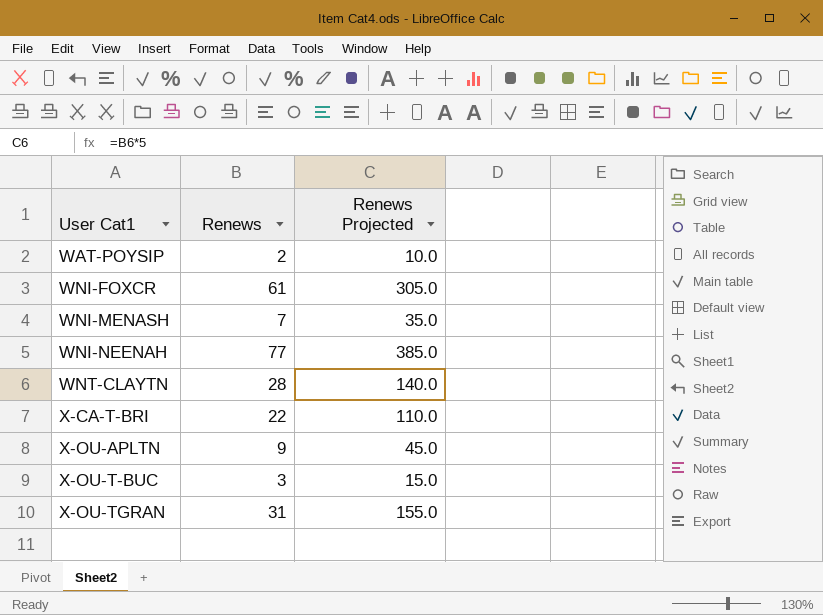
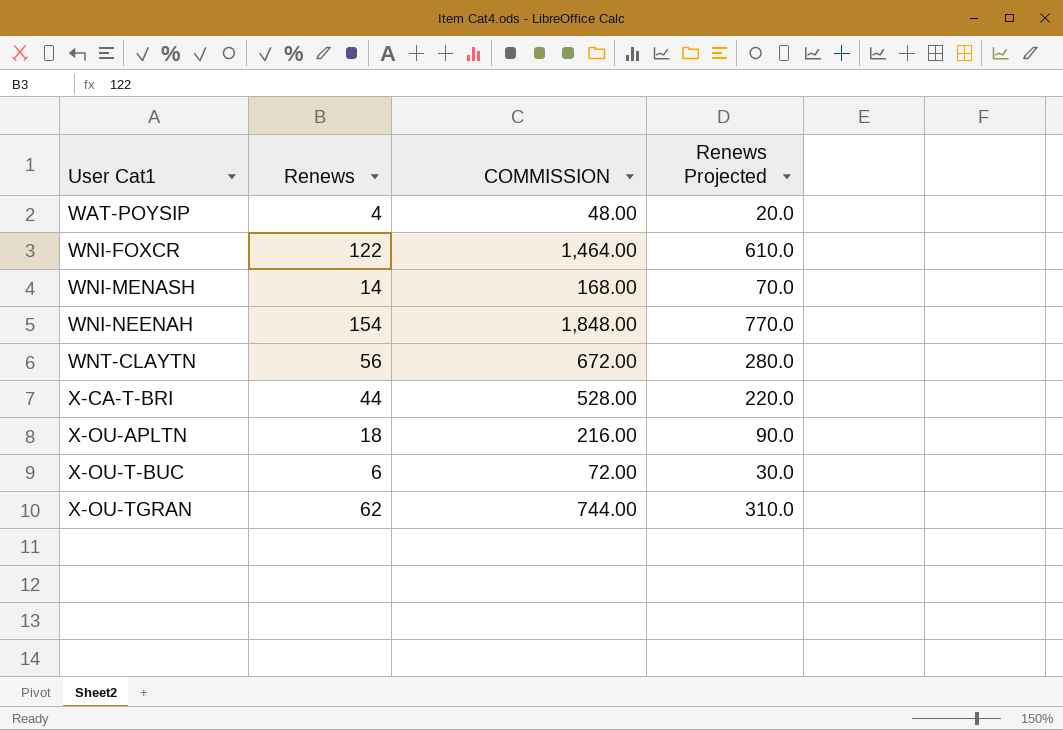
column COMMISSION | formula: none -> [Renews] * 12
WAT-POYSIP | Renews: 2 -> 4
WAT-POYSIP | Renews Projected: 10.0 -> 20.0
WNI-FOXCR | Renews: 61 -> 122
WNI-FOXCR | Renews Projected: 305.0 -> 610.0
WNI-MENASH | Renews: 7 -> 14
WNI-MENASH | Renews Projected: 35.0 -> 70.0
WNI-NEENAH | Renews: 77 -> 154
WNI-NEENAH | Renews Projected: 385.0 -> 770.0
WNT-CLAYTN | Renews: 28 -> 56
WNT-CLAYTN | Renews Projected: 140.0 -> 280.0
X-CA-T-BRI | Renews: 22 -> 44
X-CA-T-BRI | Renews Projected: 110.0 -> 220.0
X-OU-APLTN | Renews: 9 -> 18
X-OU-APLTN | Renews Projected: 45.0 -> 90.0
X-OU-T-BUC | Renews: 3 -> 6
X-OU-T-BUC | Renews Projected: 15.0 -> 30.0
X-OU-TGRAN | Renews: 31 -> 62
X-OU-TGRAN | Renews Projected: 155.0 -> 310.0

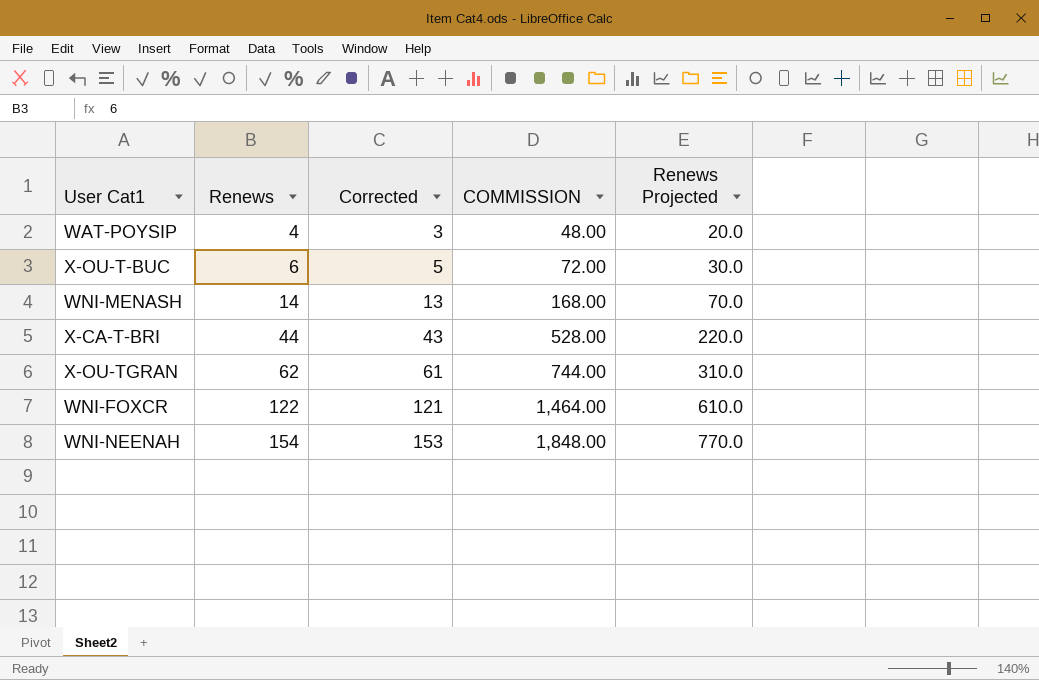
row order: User Cat1 ascending -> Renews ascending
column Corrected | formula: none -> [Renews] - 1
row WNT-CLAYTN: 56 | 672.00 | 280.0 -> none
row X-OU-APLTN: 18 | 216.00 | 90.0 -> none

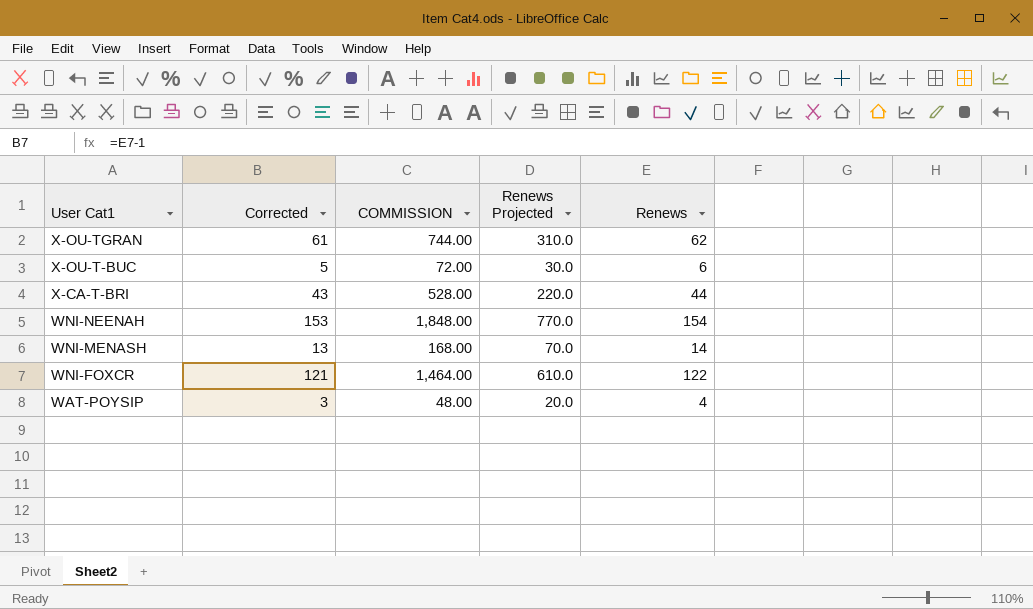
row order: Renews ascending -> User Cat1 descending
column Renews | position: 2 -> 5

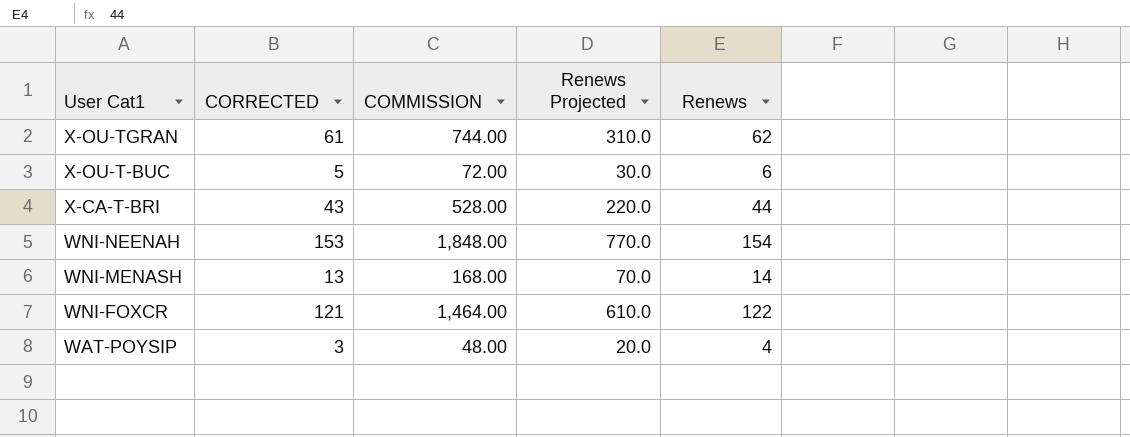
column name: Corrected -> CORRECTED

